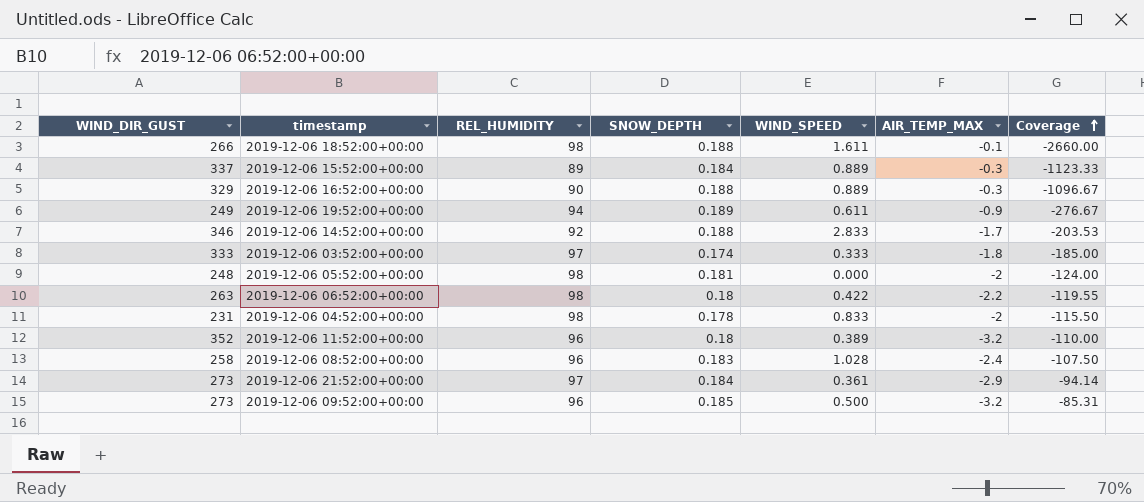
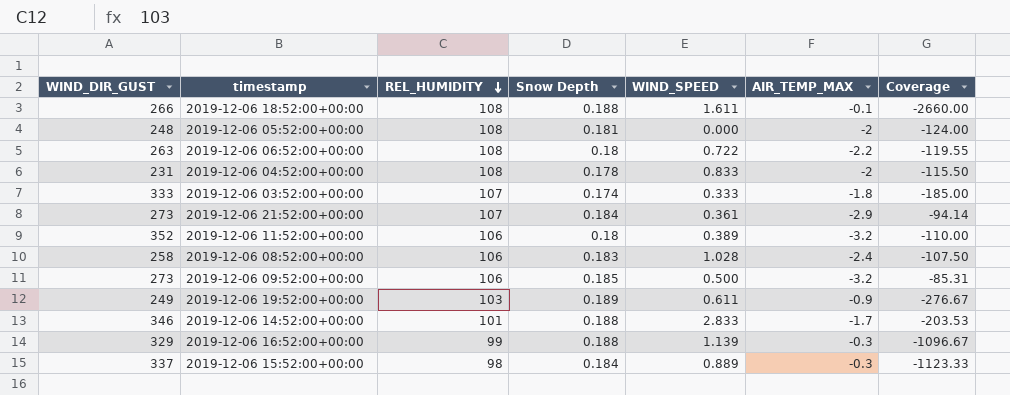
row order: Coverage ascending -> REL_HUMIDITY descending
column name: SNOW_DEPTH -> Snow Depth
2019-12-06 18:52:00+00:00 | REL_HUMIDITY: 98 -> 108
2019-12-06 05:52:00+00:00 | REL_HUMIDITY: 98 -> 108
2019-12-06 06:52:00+00:00 | REL_HUMIDITY: 98 -> 108
2019-12-06 06:52:00+00:00 | WIND_SPEED: 0.422 -> 0.722
2019-12-06 04:52:00+00:00 | REL_HUMIDITY: 98 -> 108
2019-12-06 03:52:00+00:00 | REL_HUMIDITY: 97 -> 107
2019-12-06 21:52:00+00:00 | REL_HUMIDITY: 97 -> 107
2019-12-06 11:52:00+00:00 | REL_HUMIDITY: 96 -> 106
2019-12-06 08:52:00+00:00 | REL_HUMIDITY: 96 -> 106
2019-12-06 09:52:00+00:00 | REL_HUMIDITY: 96 -> 106
2019-12-06 19:52:00+00:00 | REL_HUMIDITY: 94 -> 103
2019-12-06 14:52:00+00:00 | REL_HUMIDITY: 92 -> 101
2019-12-06 16:52:00+00:00 | REL_HUMIDITY: 90 -> 99
2019-12-06 16:52:00+00:00 | WIND_SPEED: 0.889 -> 1.139
2019-12-06 15:52:00+00:00 | REL_HUMIDITY: 89 -> 98

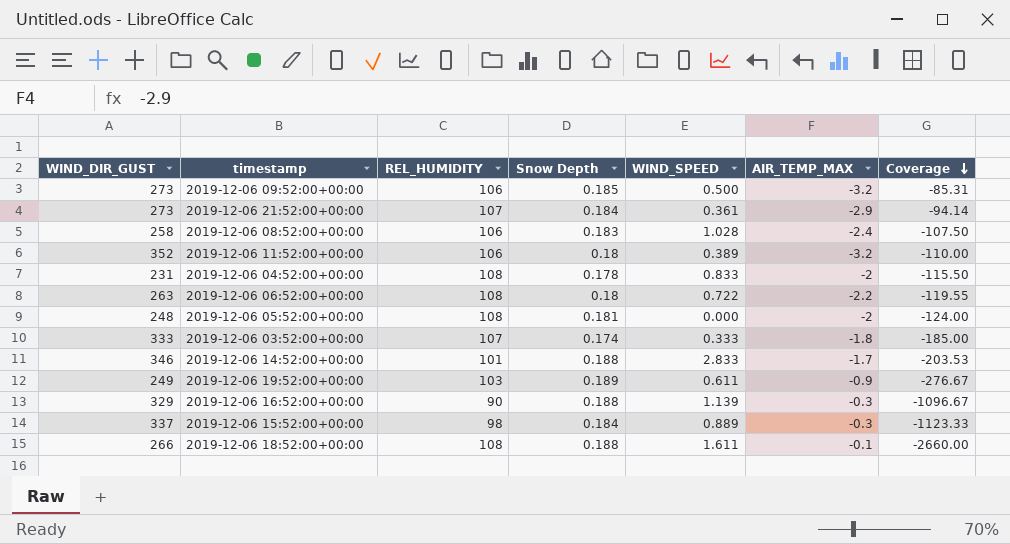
row order: REL_HUMIDITY descending -> Coverage descending
2019-12-06 16:52:00+00:00 | REL_HUMIDITY: 99 -> 90

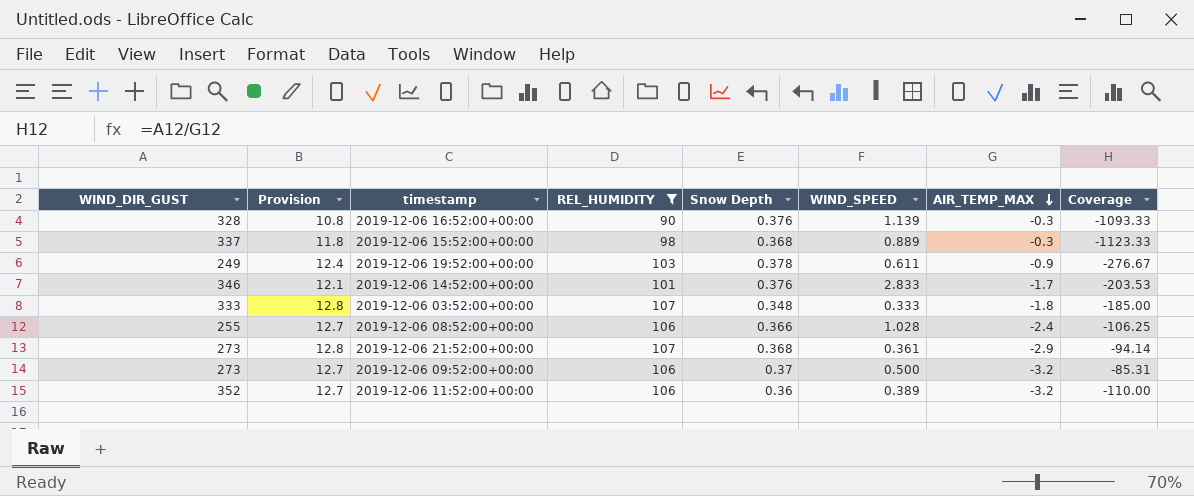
filter: none -> REL_HUMIDITY != 108
row order: Coverage descending -> AIR_TEMP_MAX descending
column Provision | formula: none -> [REL_HUMIDITY] * 0.12
2019-12-06 16:52:00+00:00 | WIND_DIR_GUST: 329 -> 328
2019-12-06 16:52:00+00:00 | Snow Depth: 0.188 -> 0.376
2019-12-06 16:52:00+00:00 | Coverage: -1096.67 -> -1093.33
2019-12-06 15:52:00+00:00 | Snow Depth: 0.184 -> 0.368
2019-12-06 19:52:00+00:00 | Snow Depth: 0.189 -> 0.378
2019-12-06 14:52:00+00:00 | Snow Depth: 0.188 -> 0.376
2019-12-06 03:52:00+00:00 | Snow Depth: 0.174 -> 0.348
2019-12-06 08:52:00+00:00 | WIND_DIR_GUST: 258 -> 255
2019-12-06 08:52:00+00:00 | Snow Depth: 0.183 -> 0.366
2019-12-06 08:52:00+00:00 | Coverage: -107.50 -> -106.25
2019-12-06 21:52:00+00:00 | Snow Depth: 0.184 -> 0.368
2019-12-06 09:52:00+00:00 | Snow Depth: 0.185 -> 0.37
2019-12-06 11:52:00+00:00 | Snow Depth: 0.18 -> 0.36

